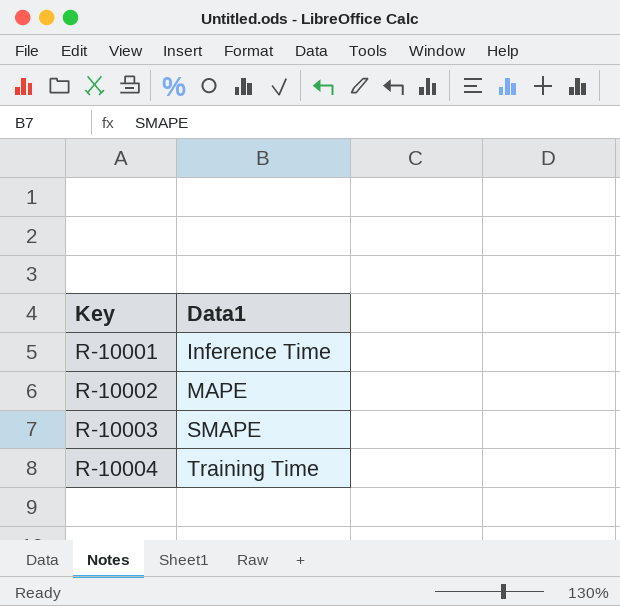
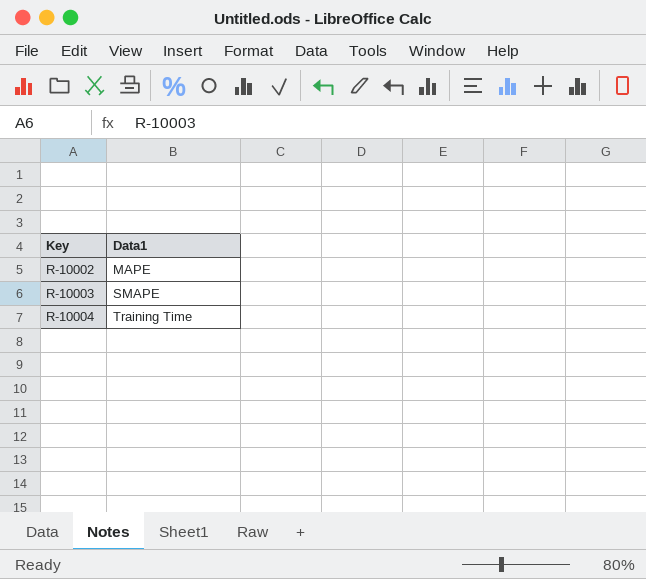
row R-10001: Inference Time -> none

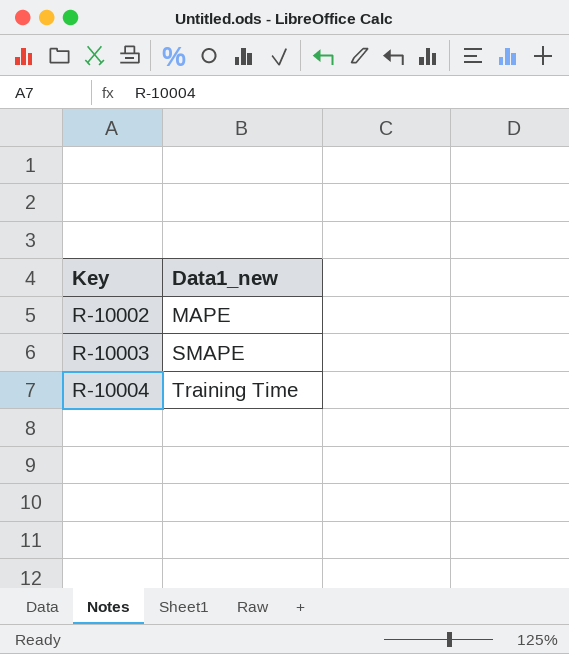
column name: Data1 -> Data1_new

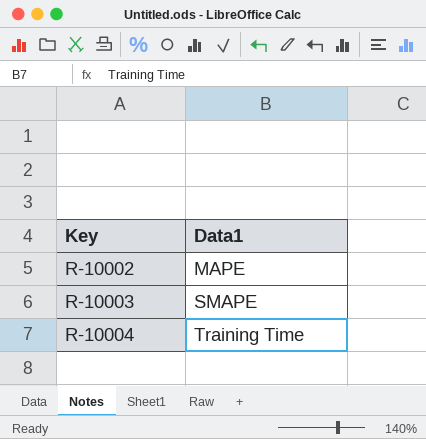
column name: Data1_new -> Data1

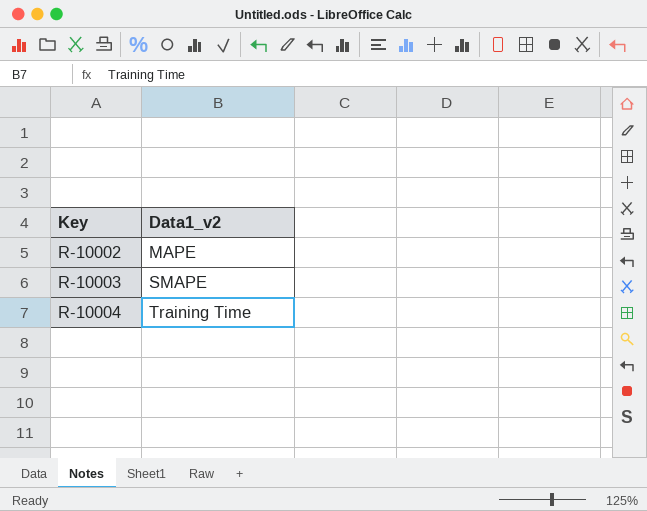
column name: Data1 -> Data1_v2

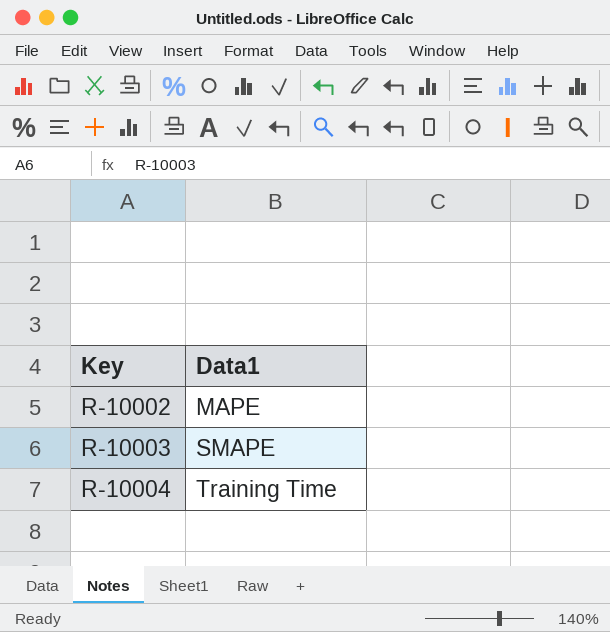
column name: Data1_v2 -> Data1

